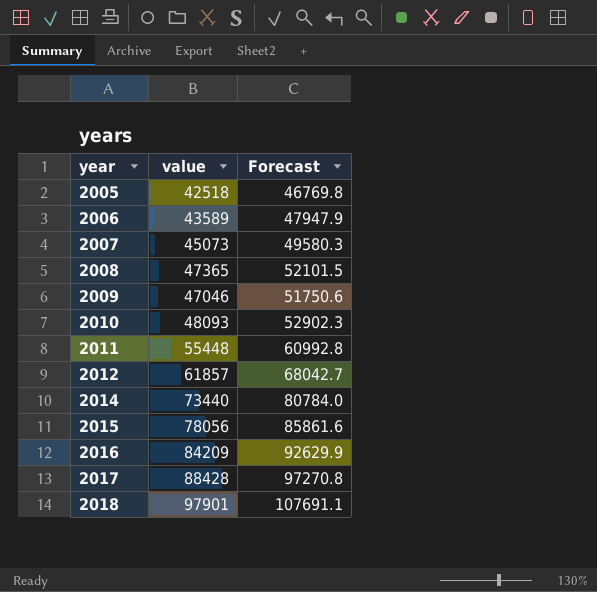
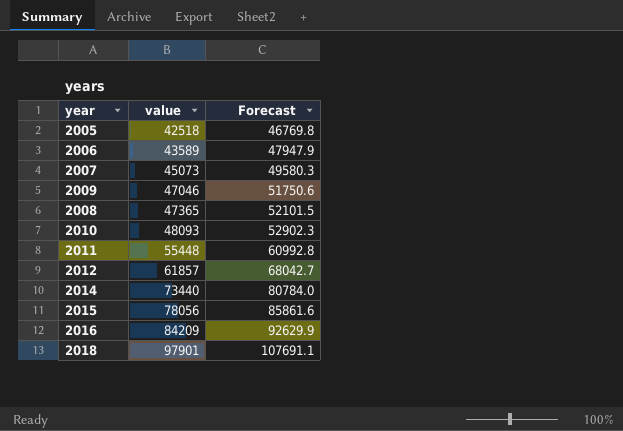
row order: year ascending -> value ascending
row 2017: 88428 | 97270.8 -> none

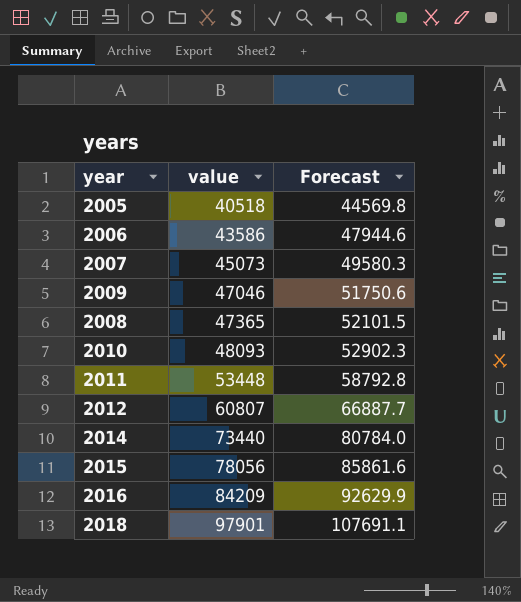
2005 | value: 42518 -> 40518
2005 | Forecast: 46769.8 -> 44569.8
2006 | value: 43589 -> 43586
2006 | Forecast: 47947.9 -> 47944.6
2011 | value: 55448 -> 53448
2011 | Forecast: 60992.8 -> 58792.8
2012 | value: 61857 -> 60807
2012 | Forecast: 68042.7 -> 66887.7

